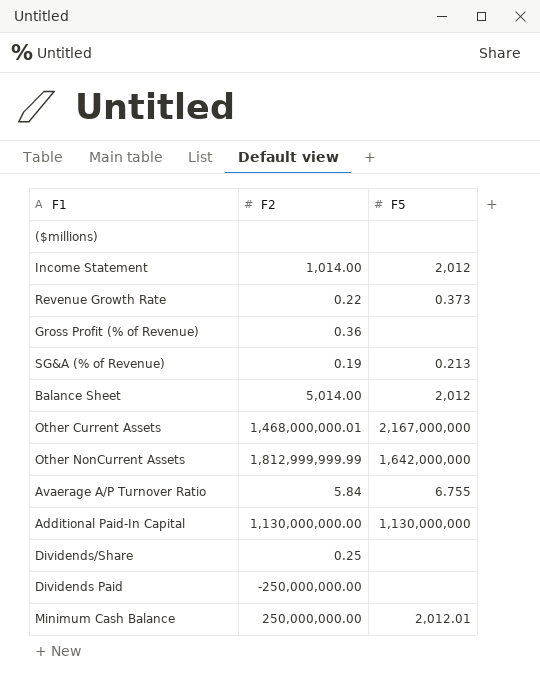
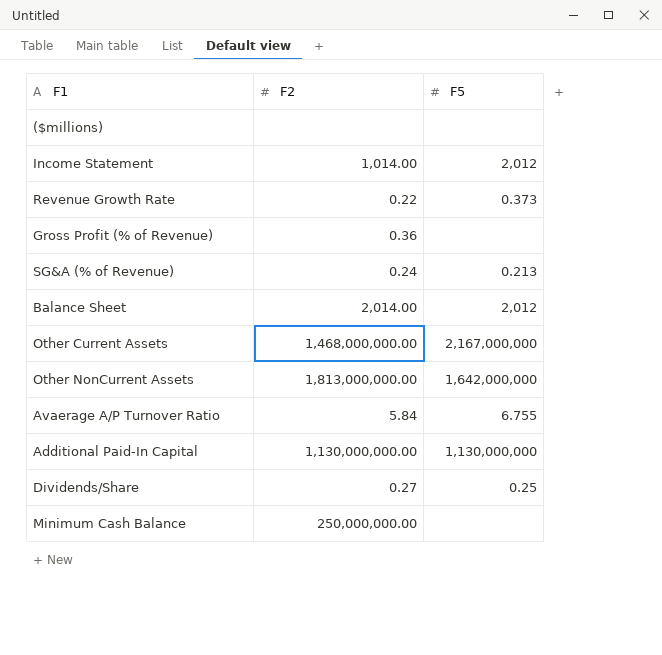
row Dividends Paid: -250,000,000.00 | none -> none
SG&A (% of Revenue) | F2: 0.19 -> 0.24
Balance Sheet | F2: 5,014.00 -> 2,014.00
Other Current Assets | F2: 1,468,000,000.01 -> 1,468,000,000.00
Other NonCurrent Assets | F2: 1,812,999,999.99 -> 1,813,000,000.00
Dividends/Share | F2: 0.25 -> 0.27
Dividends/Share | F5: none -> 0.25
Minimum Cash Balance | F5: 2,012.01 -> none

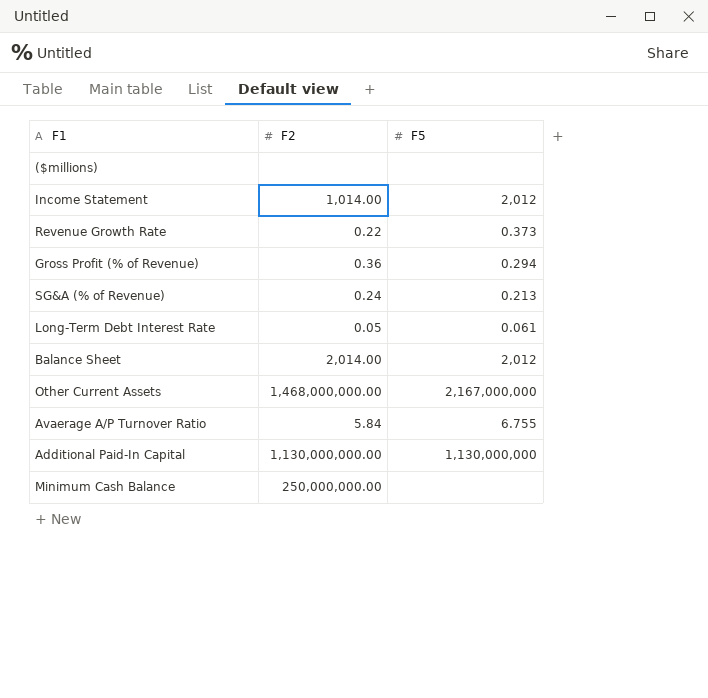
row Other NonCurrent Assets: 1,813,000,000.00 | 1,642,000,000 -> none
row Dividends/Share: 0.27 | 0.25 -> none
Gross Profit (% of Revenue) | F5: none -> 0.294
row Long-Term Debt Interest Rate: none -> 0.05 | 0.061

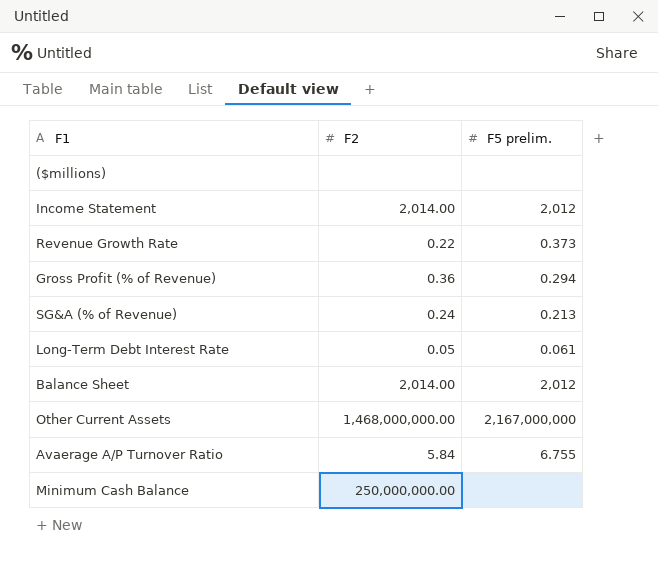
column name: F5 -> F5 prelim.
row Additional Paid-In Capital: 1,130,000,000.00 | 1,130,000,000 -> none
Income Statement | F2: 1,014.00 -> 2,014.00

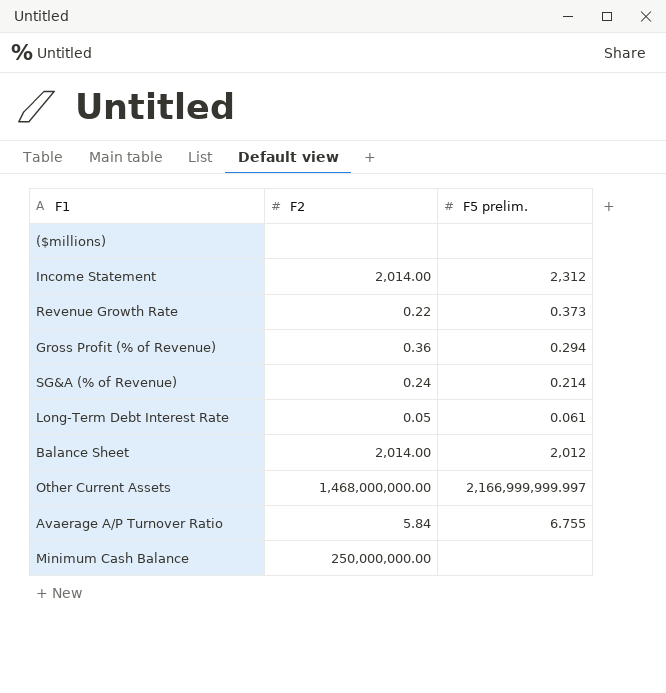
Income Statement | F5 prelim.: 2,012 -> 2,312
SG&A (% of Revenue) | F5 prelim.: 0.213 -> 0.214
Other Current Assets | F5 prelim.: 2,167,000,000 -> 2,166,999,999.997

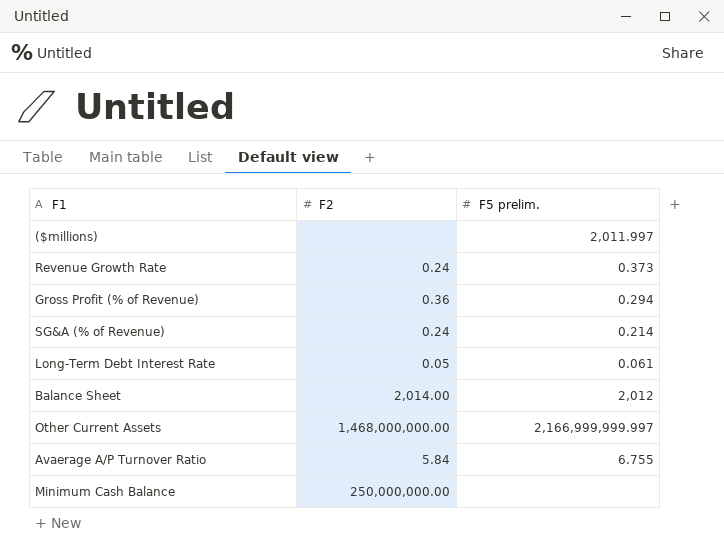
row Income Statement: 2,014.00 | 2,312 -> none
($millions) | F5 prelim.: none -> 2,011.997
Revenue Growth Rate | F2: 0.22 -> 0.24

